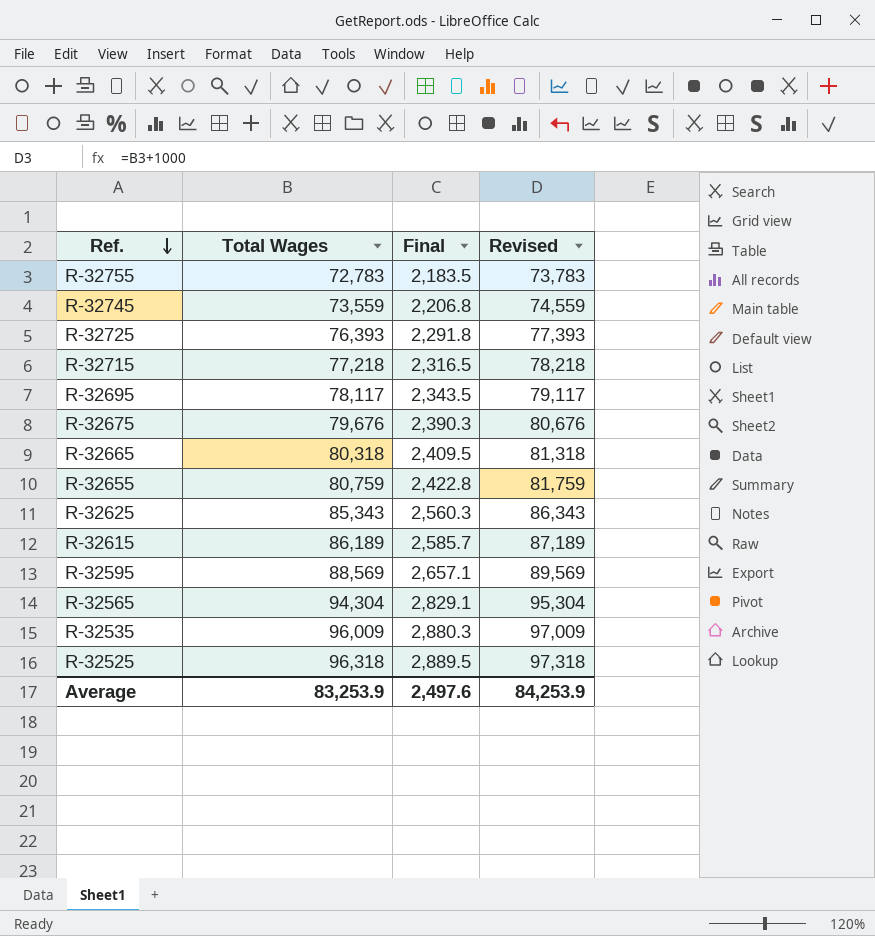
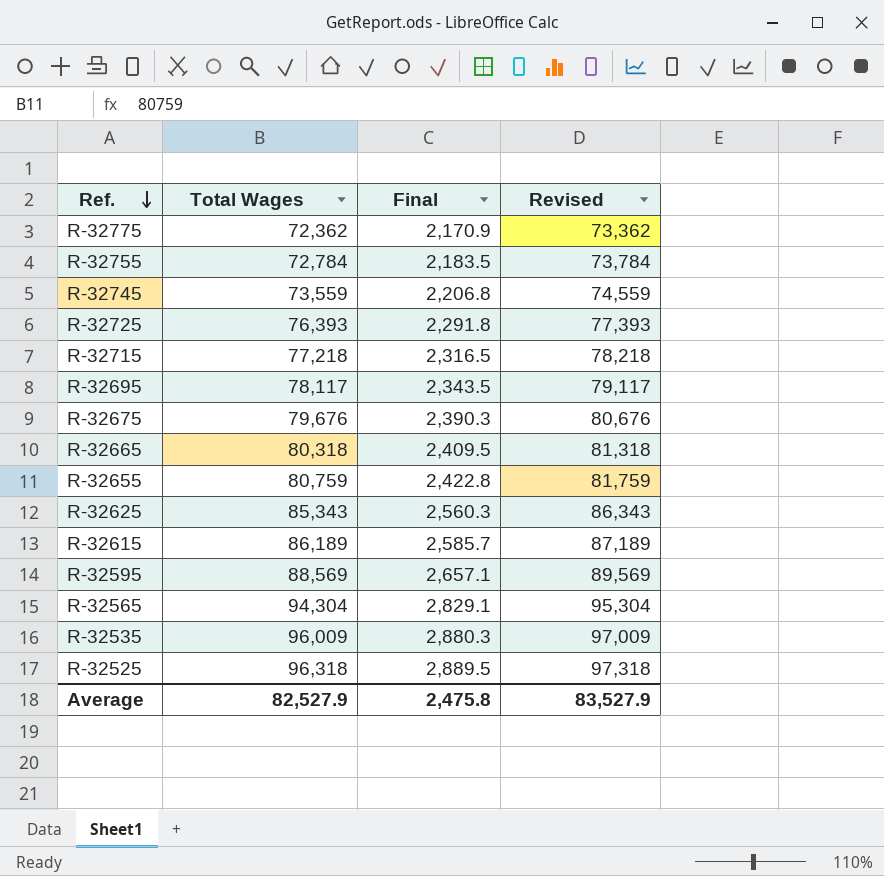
row R-32775: none -> 72,362 | 2,170.9 | 73,362
R-32755 | Total Wages: 72,783 -> 72,784
R-32755 | Revised: 73,783 -> 73,784
Average | Total Wages: 83,253.9 -> 82,527.9
Average | Final: 2,497.6 -> 2,475.8
Average | Revised: 84,253.9 -> 83,527.9

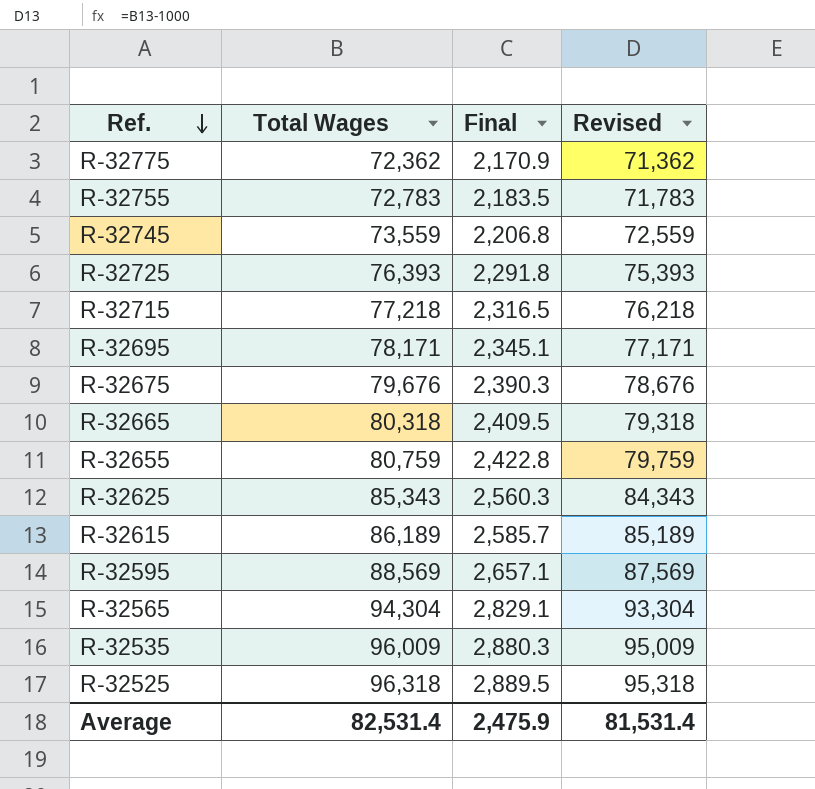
column Revised | formula: [Total Wages] + 1000 -> [Total Wages] - 1000
R-32755 | Total Wages: 72,784 -> 72,783
R-32695 | Total Wages: 78,117 -> 78,171
R-32695 | Final: 2,343.5 -> 2,345.1
Average | Total Wages: 82,527.9 -> 82,531.4
Average | Final: 2,475.8 -> 2,475.9
Average | Revised: 83,527.9 -> 81,531.4

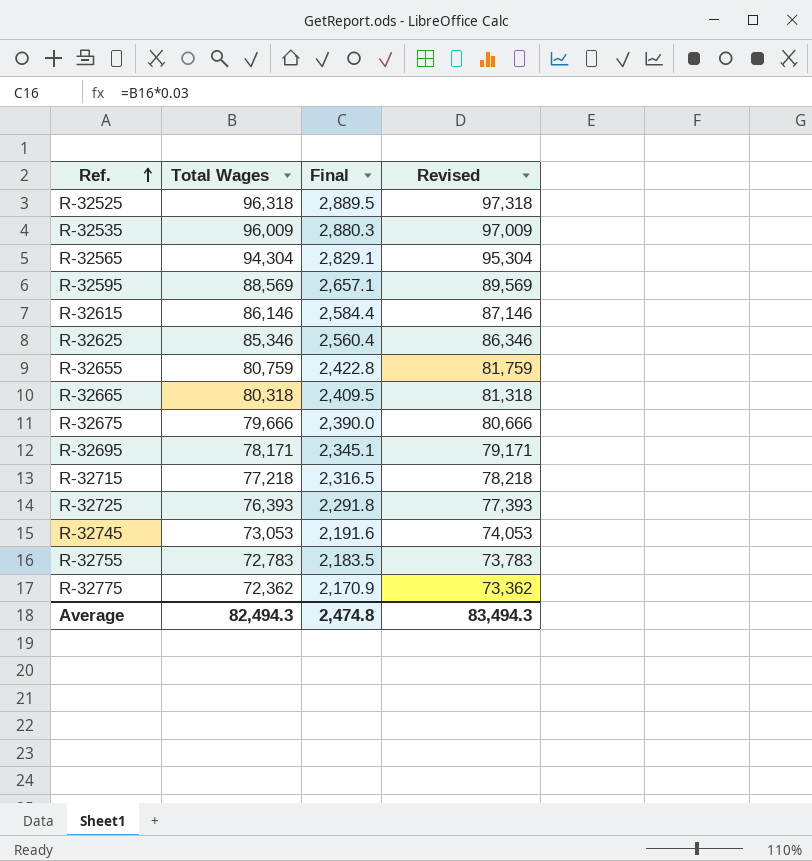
row order: Ref. descending -> Ref. ascending
column Revised | formula: [Total Wages] - 1000 -> [Total Wages] + 1000
R-32615 | Total Wages: 86,189 -> 86,146
R-32615 | Final: 2,585.7 -> 2,584.4
R-32625 | Total Wages: 85,343 -> 85,346
R-32625 | Final: 2,560.3 -> 2,560.4
R-32675 | Total Wages: 79,676 -> 79,666
R-32675 | Final: 2,390.3 -> 2,390.0
R-32745 | Total Wages: 73,559 -> 73,053
R-32745 | Final: 2,206.8 -> 2,191.6
Average | Total Wages: 82,531.4 -> 82,494.3
Average | Final: 2,475.9 -> 2,474.8
Average | Revised: 81,531.4 -> 83,494.3

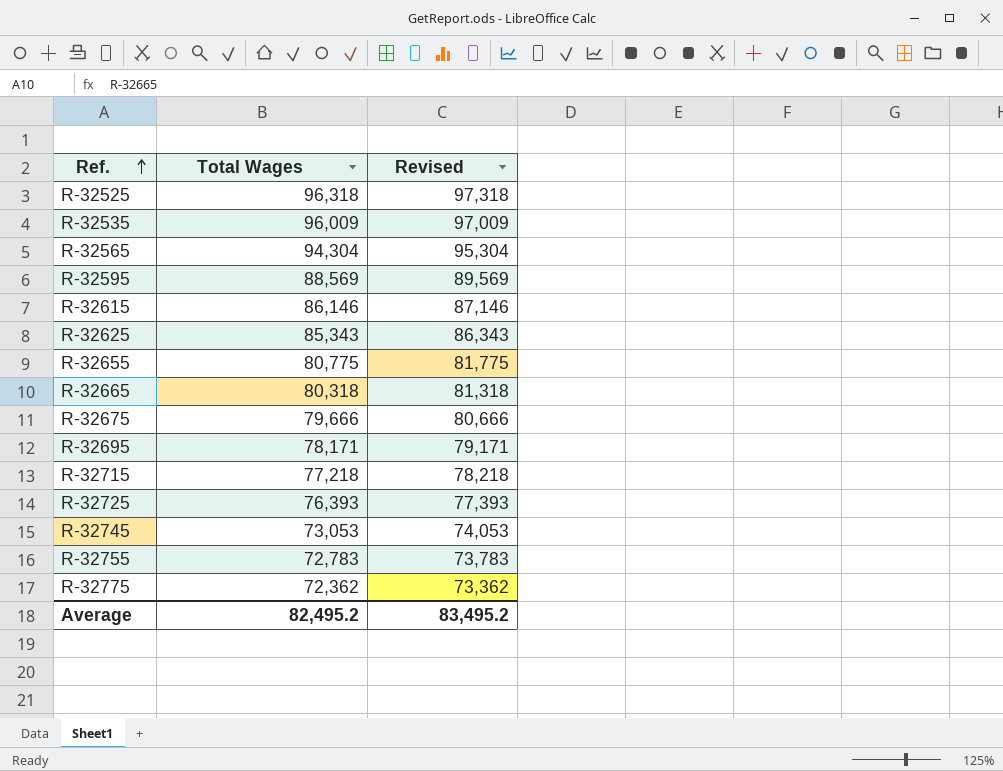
column Final | formula: [Total Wages] * 0.03 -> none
R-32625 | Total Wages: 85,346 -> 85,343
R-32625 | Revised: 86,346 -> 86,343
R-32655 | Total Wages: 80,759 -> 80,775
R-32655 | Revised: 81,759 -> 81,775
Average | Total Wages: 82,494.3 -> 82,495.2
Average | Revised: 83,494.3 -> 83,495.2

